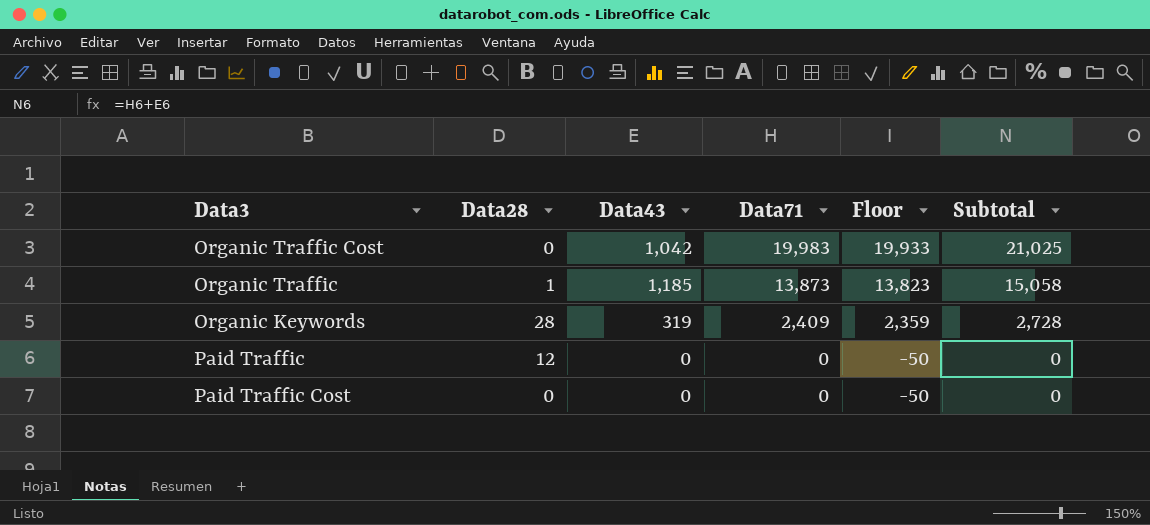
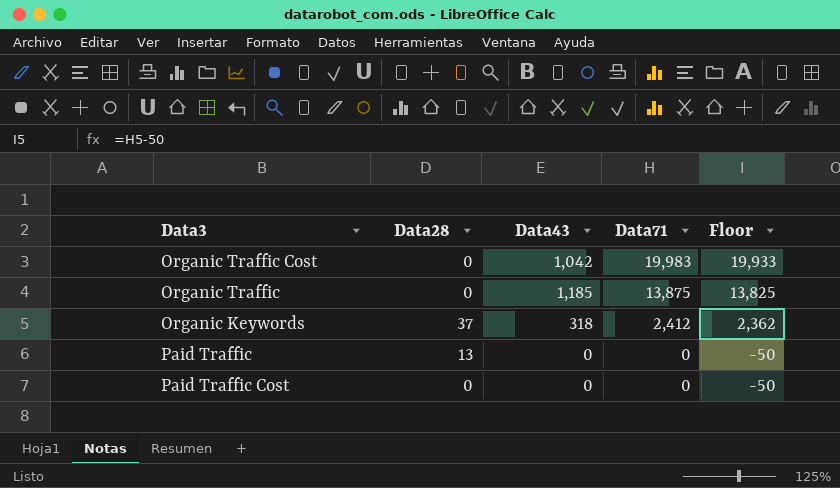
column Subtotal | formula: [Data43] + [Data71] -> none
Organic Traffic | Data28: 1 -> 0
Organic Traffic | Data71: 13,873 -> 13,875
Organic Traffic | Floor: 13,823 -> 13,825
Organic Keywords | Data28: 28 -> 37
Organic Keywords | Data43: 319 -> 318
Organic Keywords | Data71: 2,409 -> 2,412
Organic Keywords | Floor: 2,359 -> 2,362
Paid Traffic | Data28: 12 -> 13

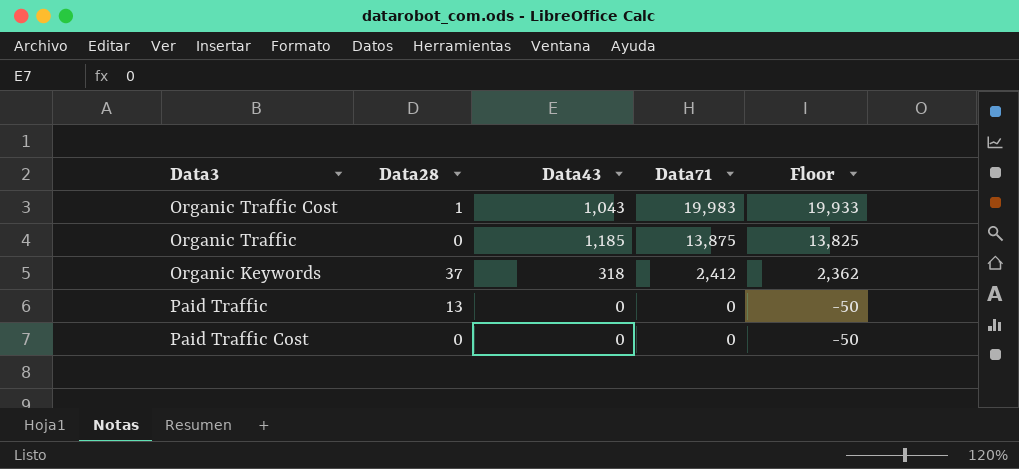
Organic Traffic Cost | Data28: 0 -> 1
Organic Traffic Cost | Data43: 1,042 -> 1,043

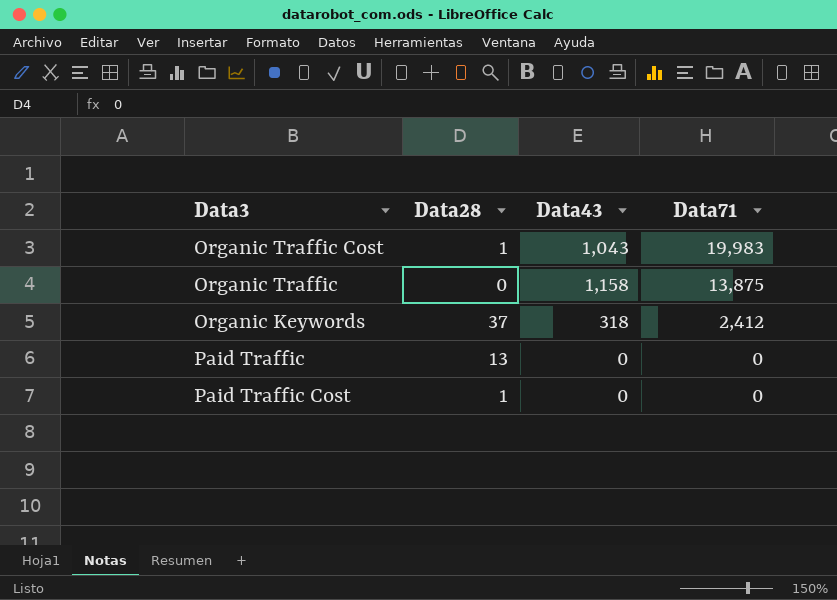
column Floor | formula: [Data71] - 50 -> none
Organic Traffic | Data43: 1,185 -> 1,158
Paid Traffic Cost | Data28: 0 -> 1

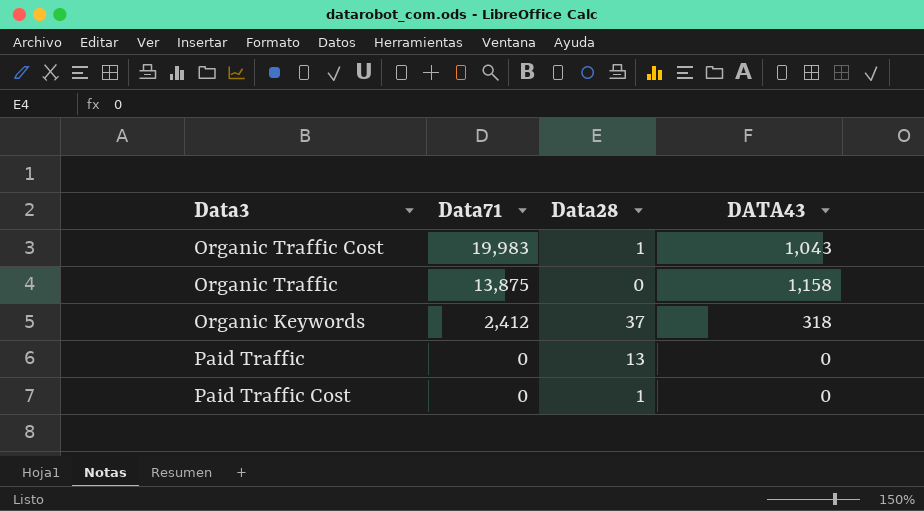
column Data71 | position: 4 -> 2
column name: Data43 -> DATA43

